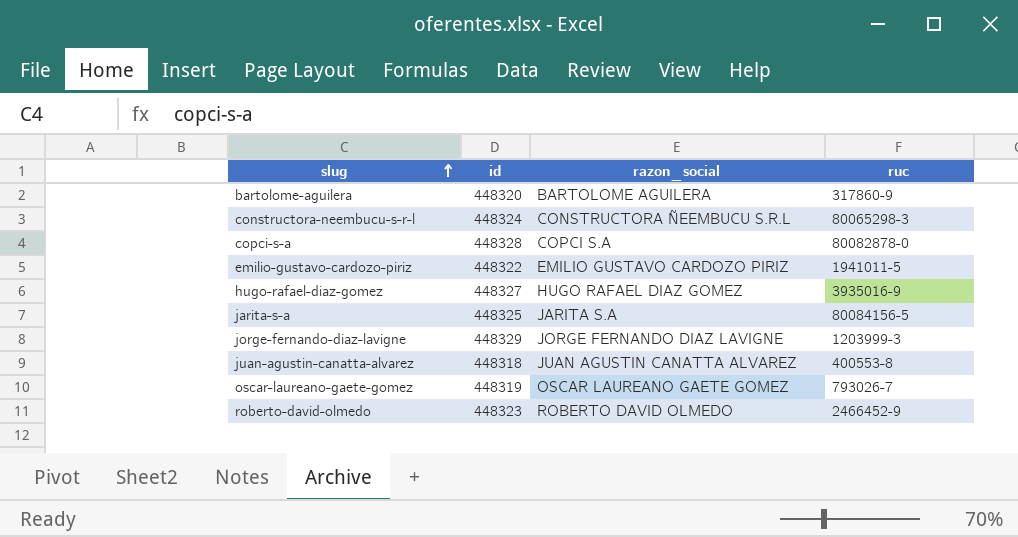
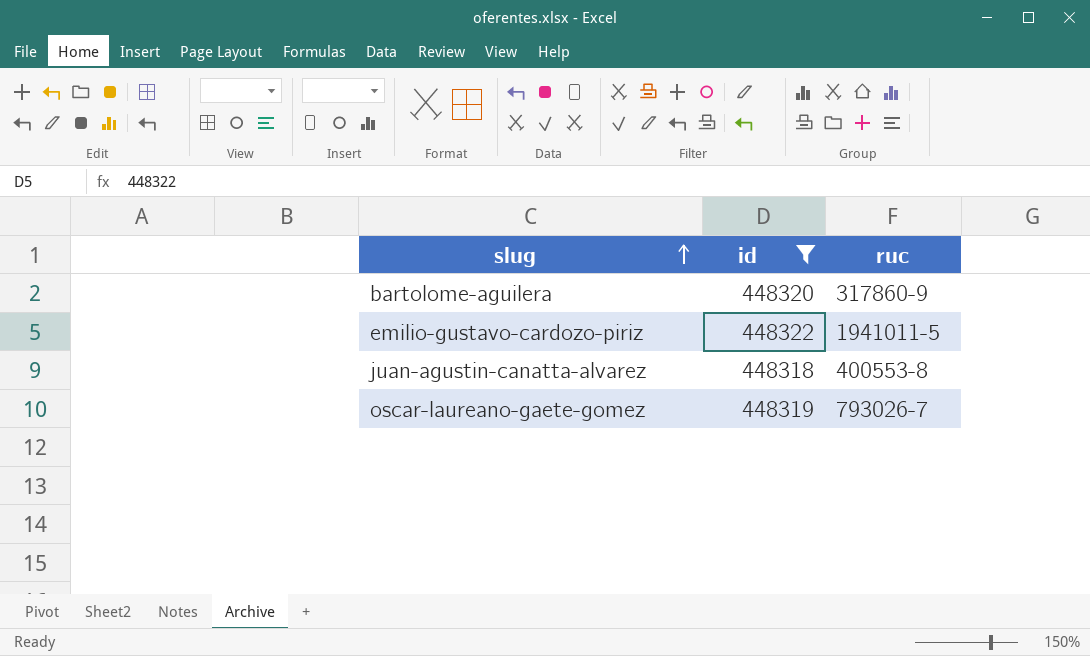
filter: none -> id <= 448322
column razon_social | position: 3 -> none

